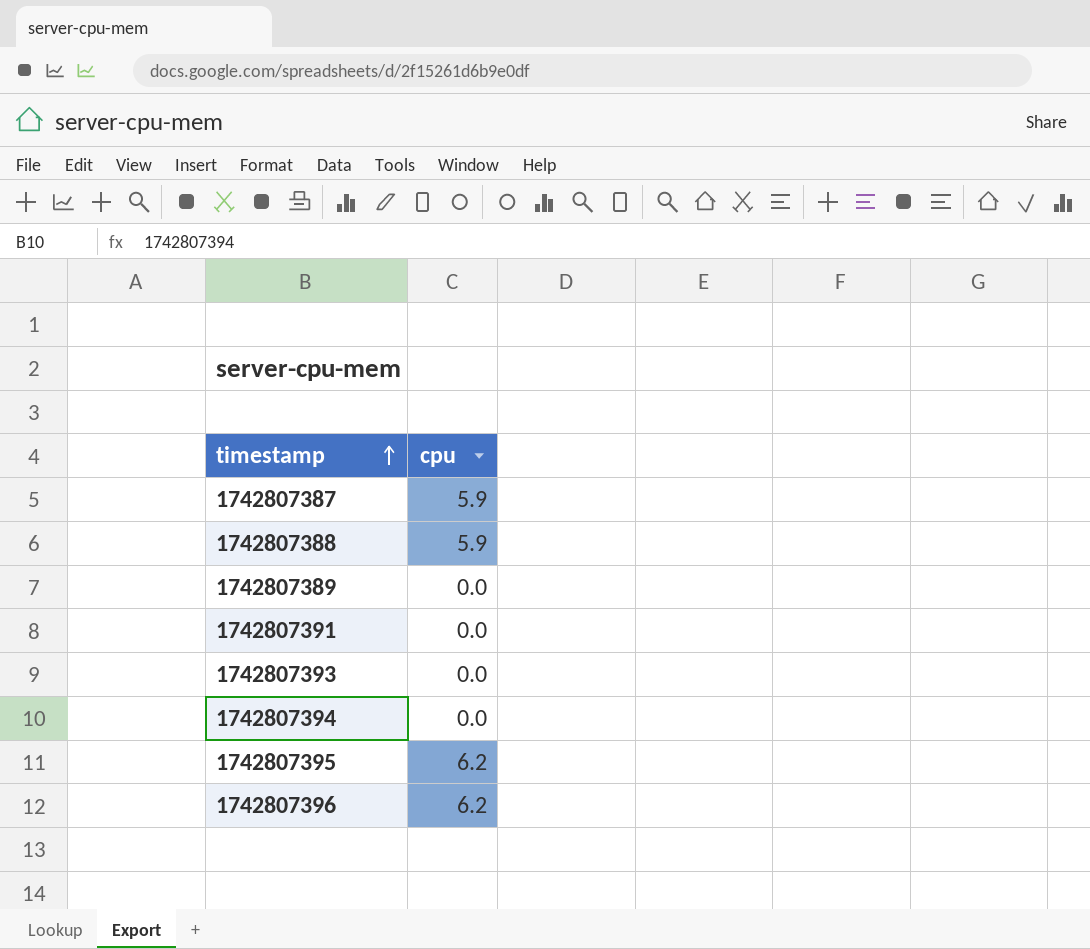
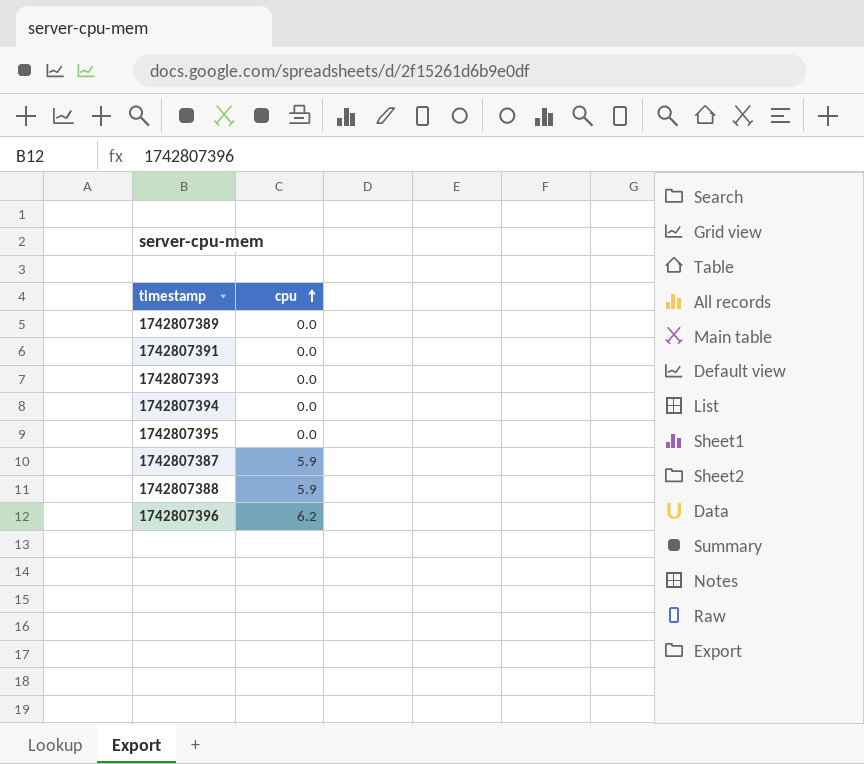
row order: timestamp ascending -> cpu ascending
1742807395 | cpu: 6.2 -> 0.0

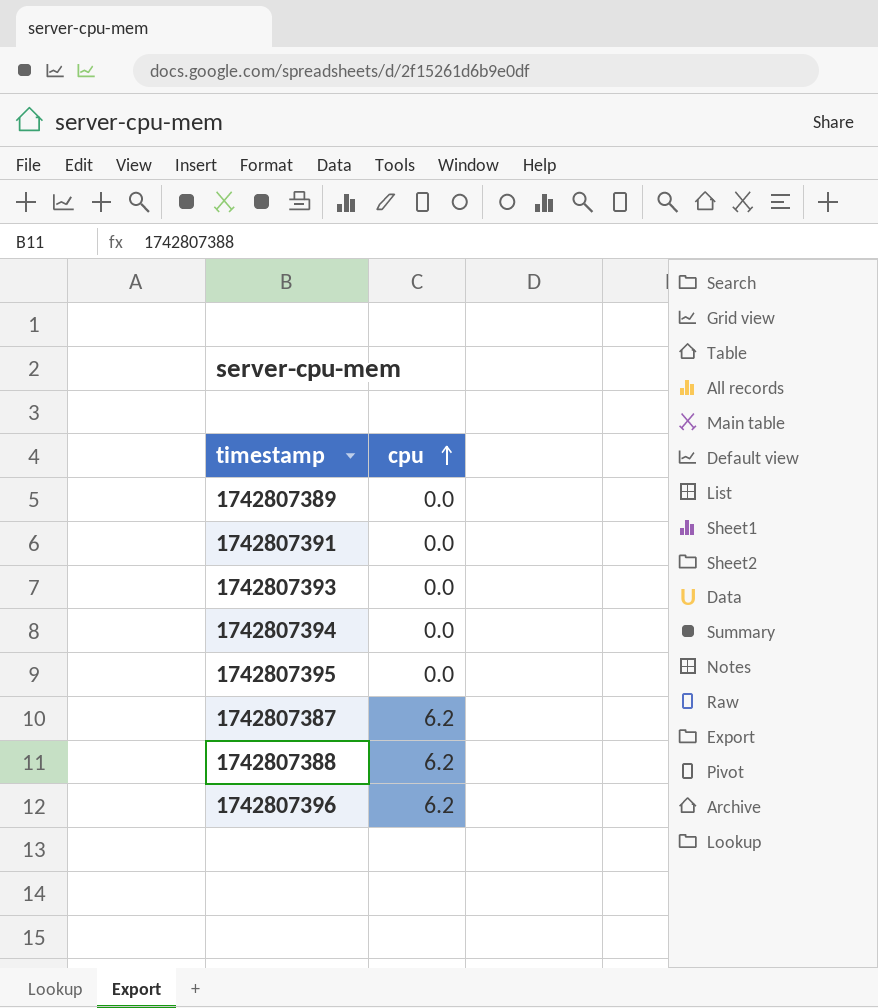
1742807387 | cpu: 5.9 -> 6.2
1742807388 | cpu: 5.9 -> 6.2

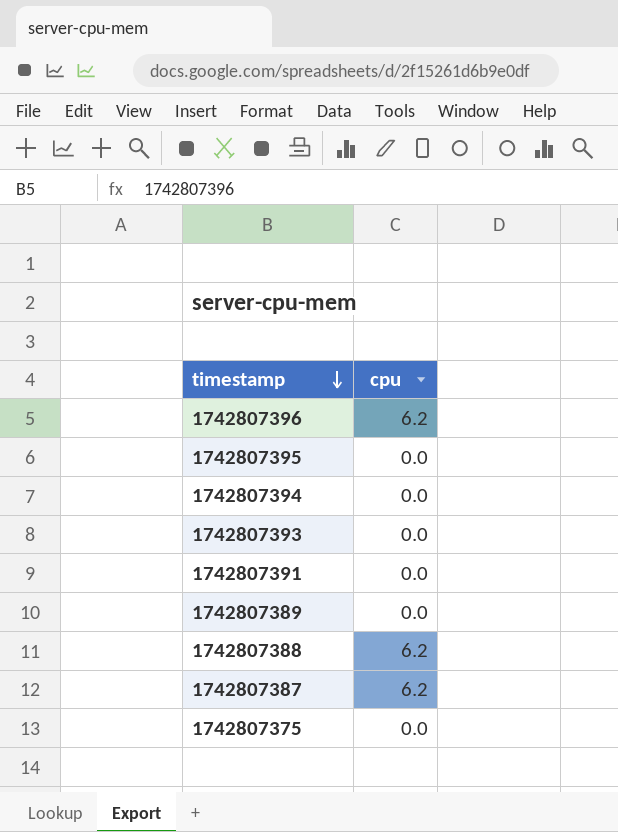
row order: cpu ascending -> timestamp descending
row 1742807375: none -> 0.0

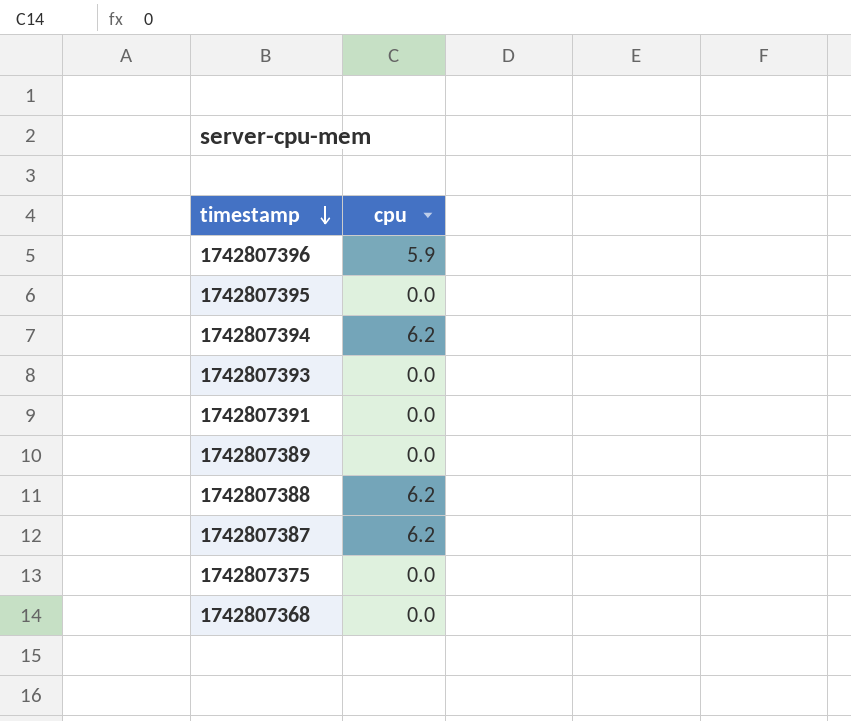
1742807396 | cpu: 6.2 -> 5.9
1742807394 | cpu: 0.0 -> 6.2
row 1742807368: none -> 0.0

